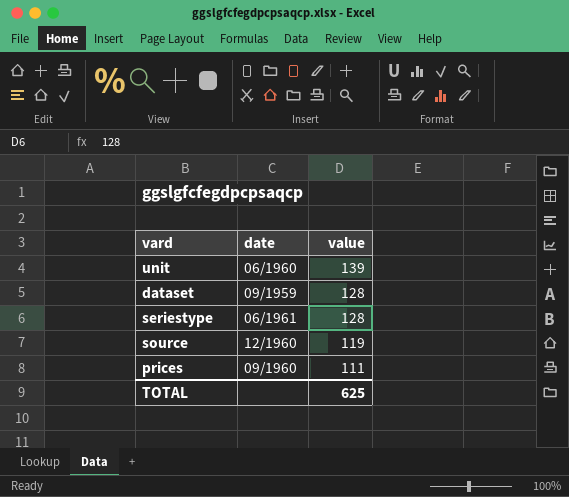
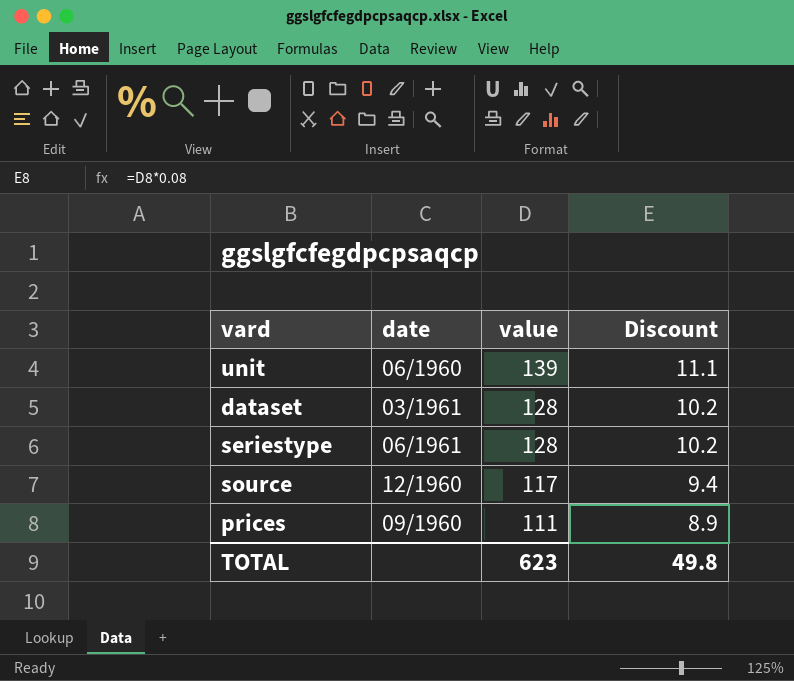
column Discount | formula: none -> [value] * 0.08
dataset | date: 09/1959 -> 03/1961
source | value: 119 -> 117
TOTAL | value: 625 -> 623

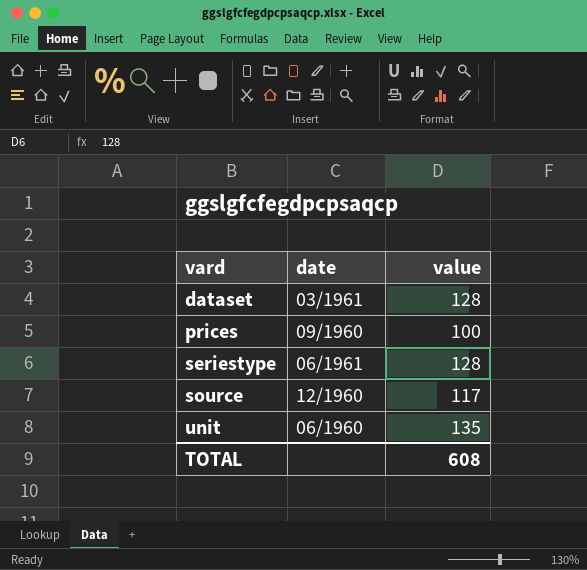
row order: value descending -> vard ascending
column Discount | formula: [value] * 0.08 -> none
prices | value: 111 -> 100
unit | value: 139 -> 135
TOTAL | value: 623 -> 608

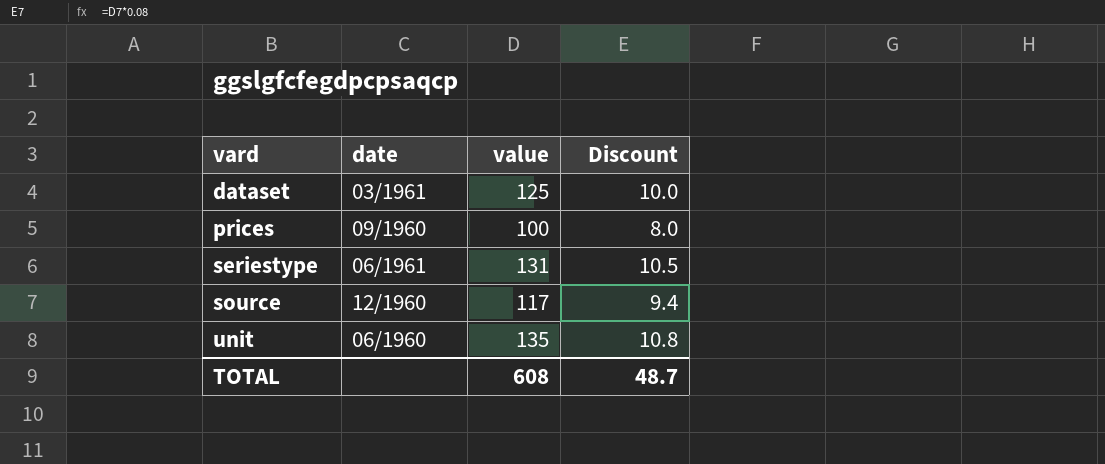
column Discount | formula: none -> [value] * 0.08
dataset | value: 128 -> 125
seriestype | value: 128 -> 131

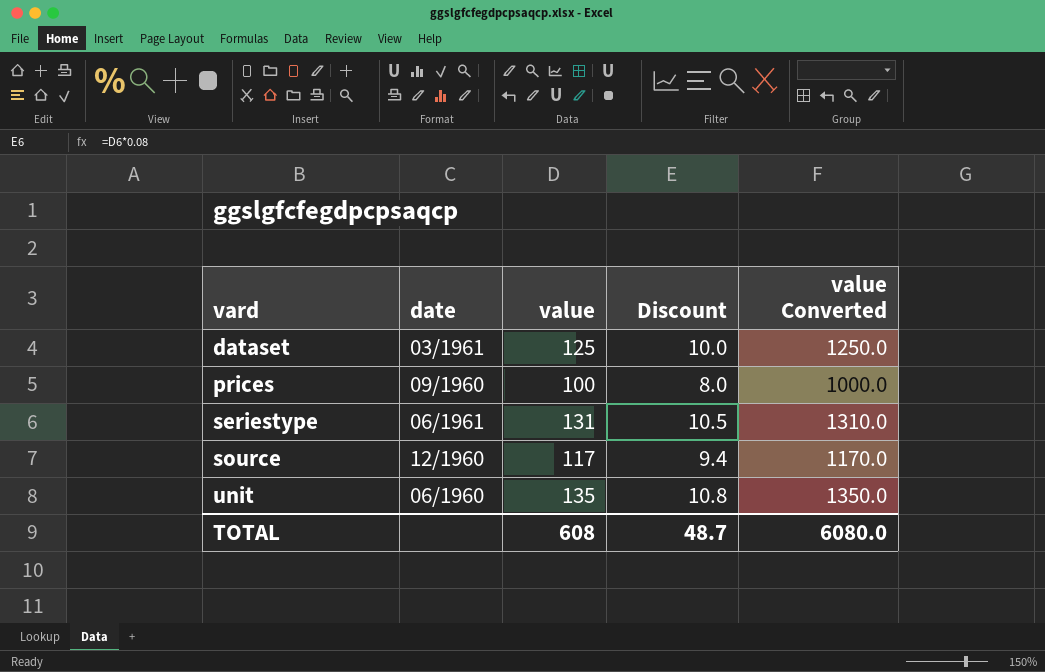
column value Converted | formula: none -> [value] * 10

